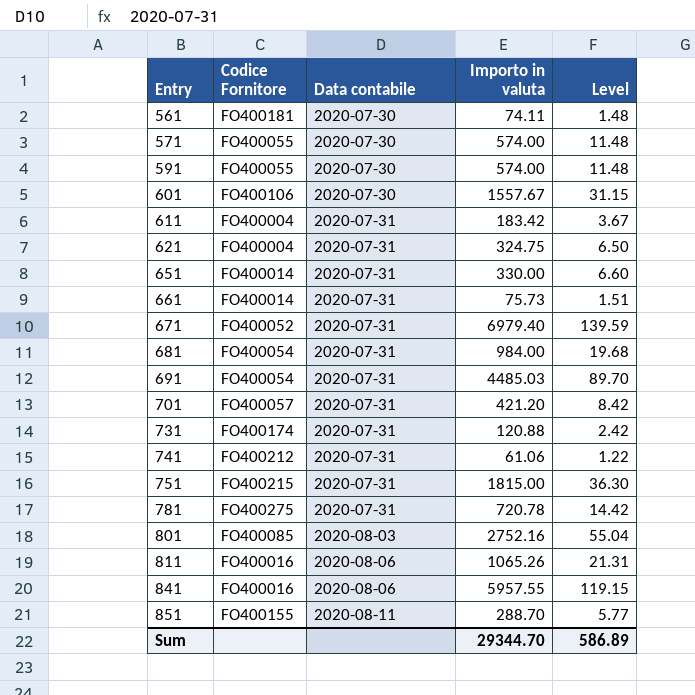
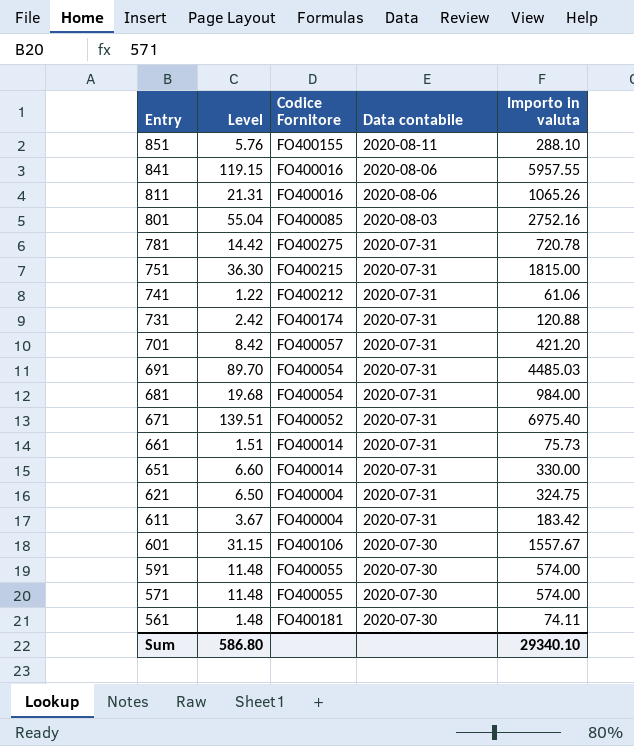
row order: Entry ascending -> Entry descending
column Level | position: 5 -> 2
851 | Level: 5.77 -> 5.76
851 | Importo in valuta: 288.70 -> 288.10
671 | Level: 139.59 -> 139.51
671 | Importo in valuta: 6979.40 -> 6975.40
Sum | Level: 586.89 -> 586.80
Sum | Importo in valuta: 29344.70 -> 29340.10

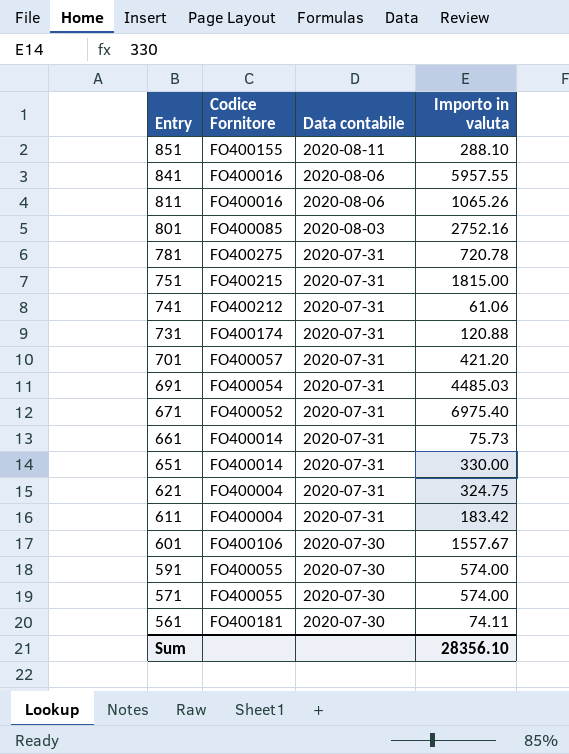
column Level | formula: [Importo in valuta] * 0.02 -> none
row 681: 19.68 | FO400054 | 2020-07-31 | 984.00 -> none
Sum | Importo in valuta: 29340.10 -> 28356.10

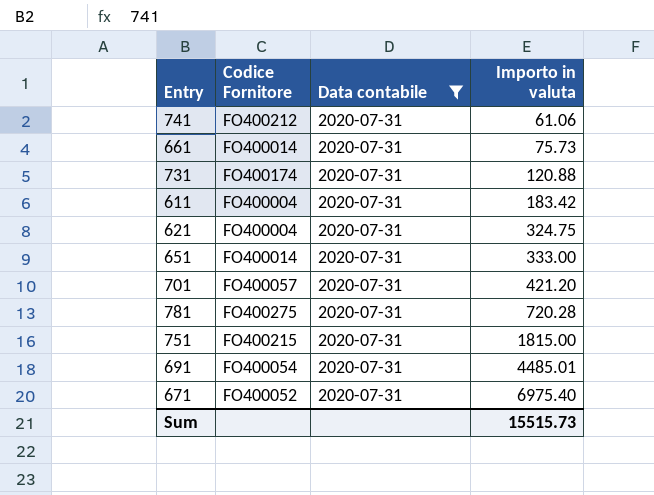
filter: none -> Data contabile = 2020-07-31
row order: Entry descending -> Importo in valuta ascending
651 | Importo in valuta: 330.00 -> 333.00
781 | Importo in valuta: 720.78 -> 720.28
691 | Importo in valuta: 4485.03 -> 4485.01
Sum | Importo in valuta: 28356.10 -> 15515.73

